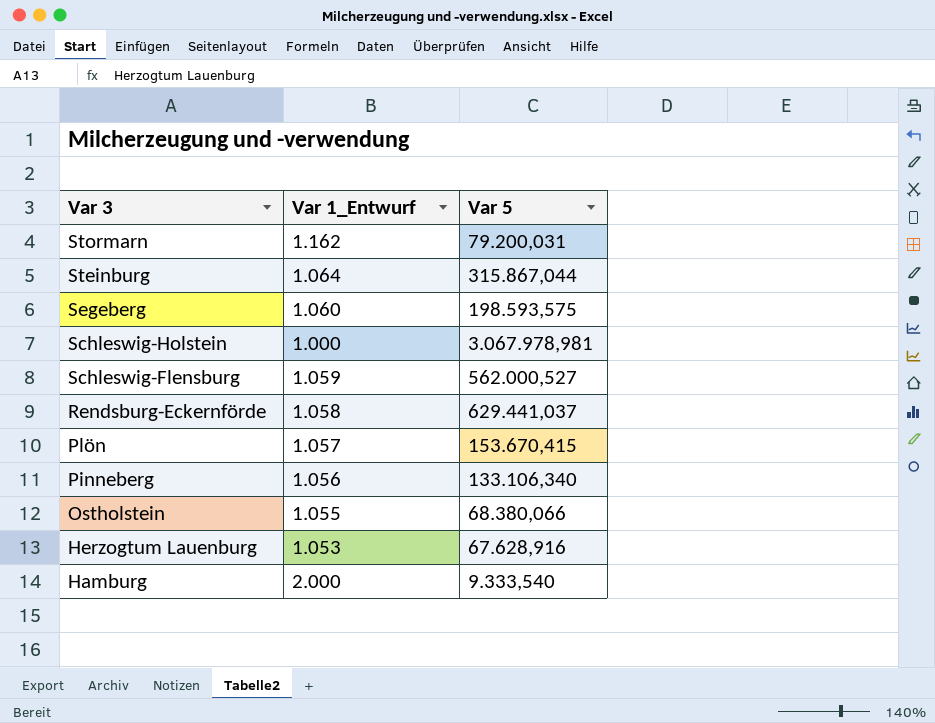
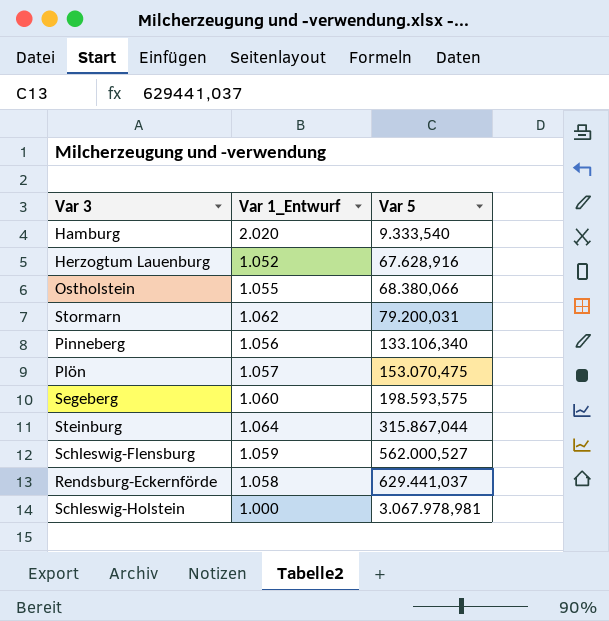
row order: Var 3 descending -> Var 5 ascending
Hamburg | Var 1_Entwurf: 2.000 -> 2.020
Herzogtum Lauenburg | Var 1_Entwurf: 1.053 -> 1.052
Stormarn | Var 1_Entwurf: 1.162 -> 1.062
Plön | Var 5: 153.670,415 -> 153.070,475

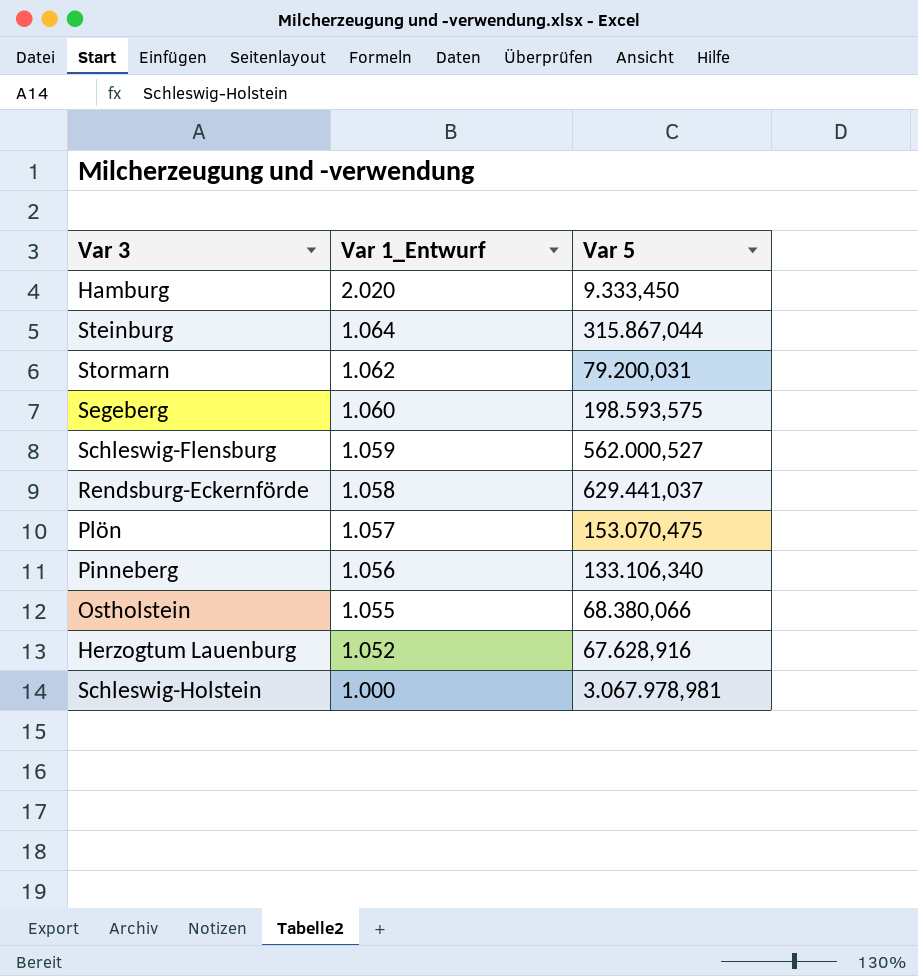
row order: Var 5 ascending -> Var 1_Entwurf descending
Hamburg | Var 5: 9.333,540 -> 9.333,450

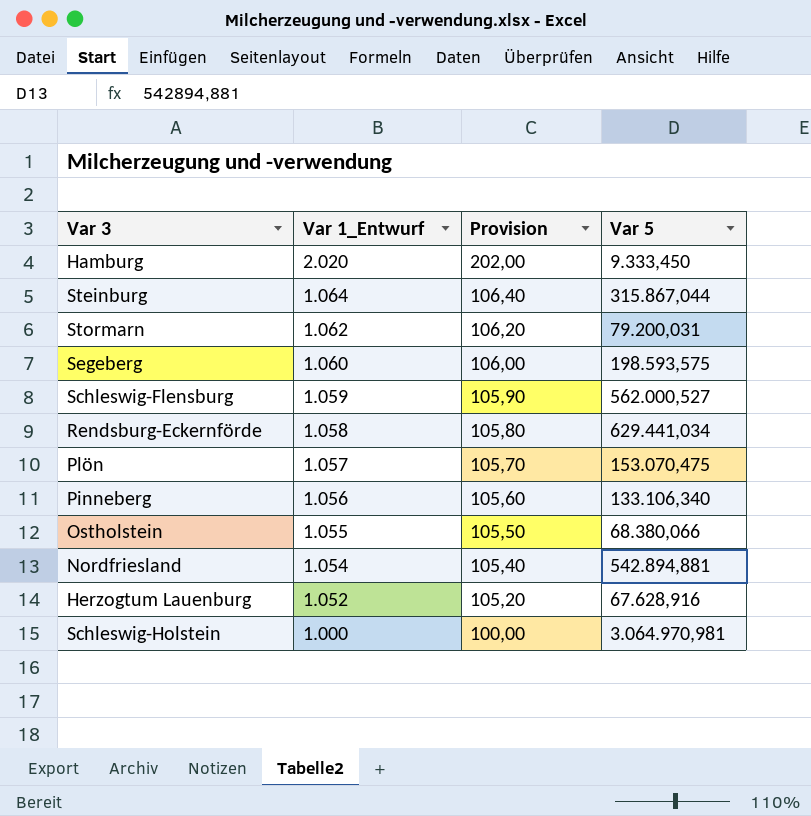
column Provision | formula: none -> [Var 1_Entwurf] * 0,1
Rendsburg-Eckernförde | Var 5: 629.441,037 -> 629.441,034
row Nordfriesland: none -> 1.054 | 105,40 | 542.894,881
Schleswig-Holstein | Var 5: 3.067.978,981 -> 3.064.970,981

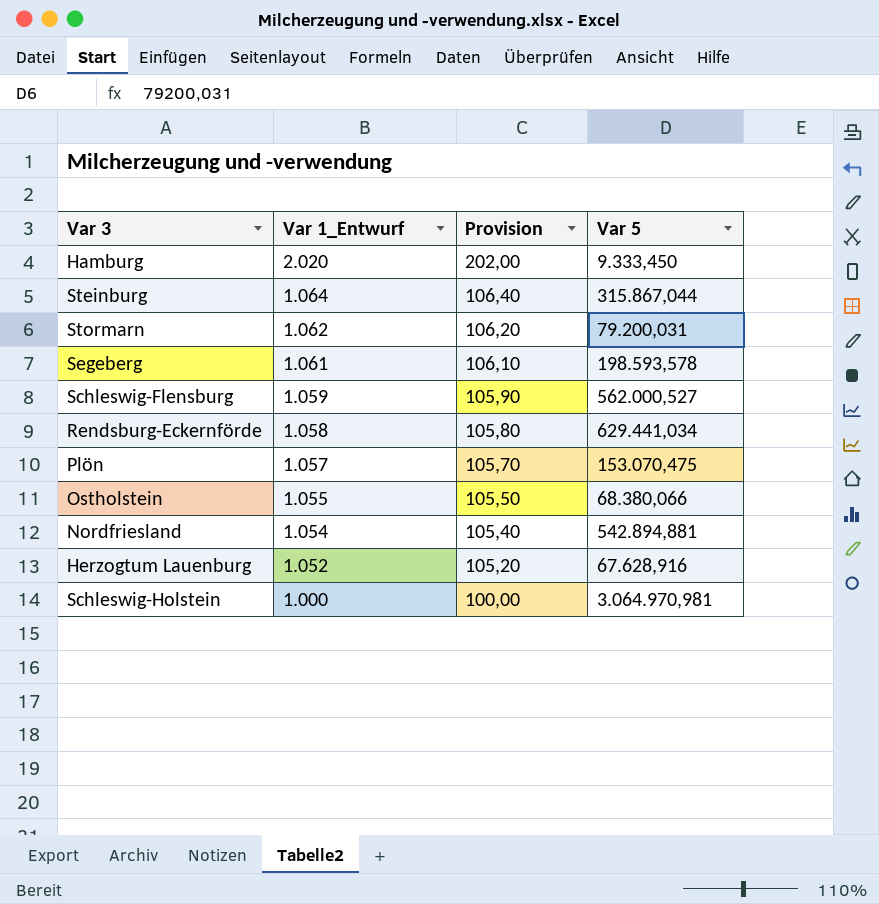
row Pinneberg: 1.056 | 105,60 | 133.106,340 -> none
Segeberg | Var 1_Entwurf: 1.060 -> 1.061
Segeberg | Provision: 106,00 -> 106,10
Segeberg | Var 5: 198.593,575 -> 198.593,578

